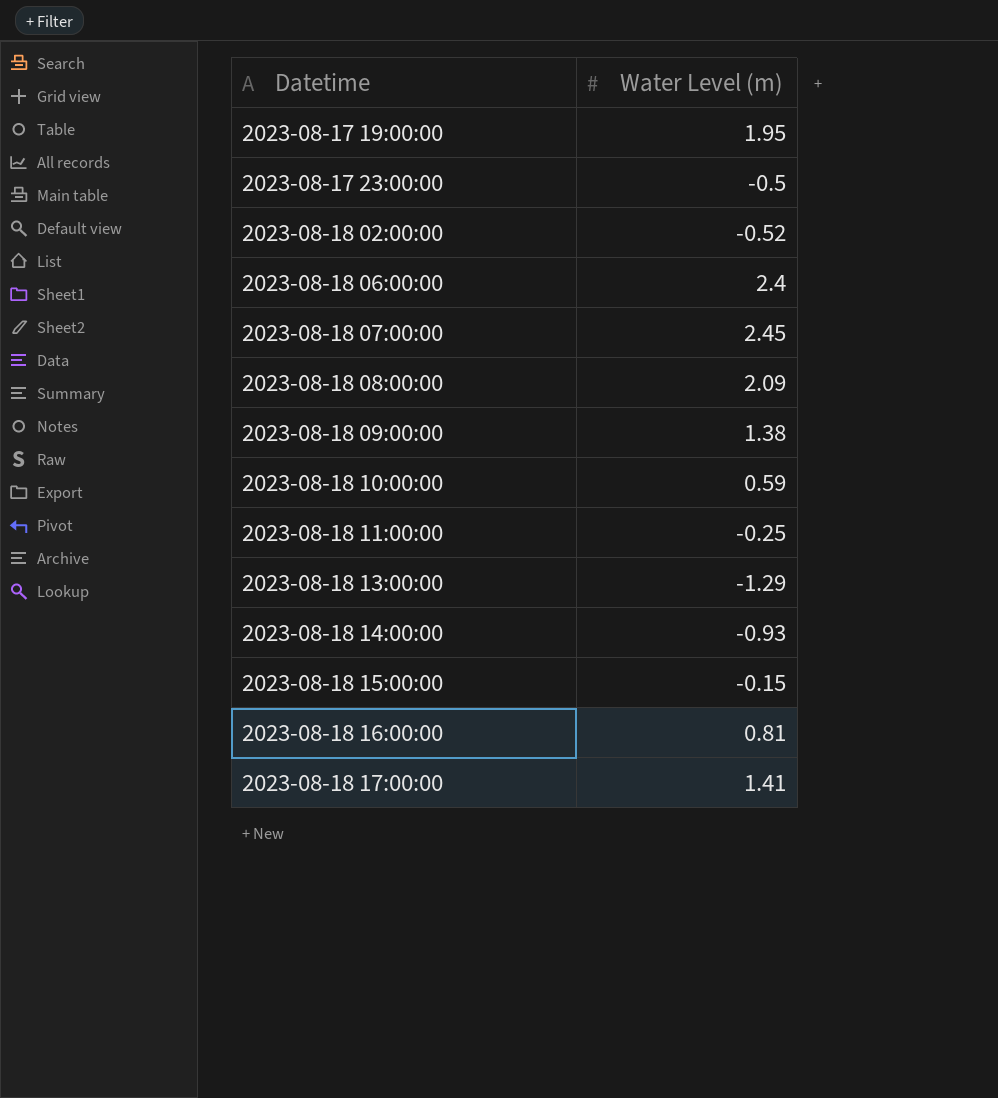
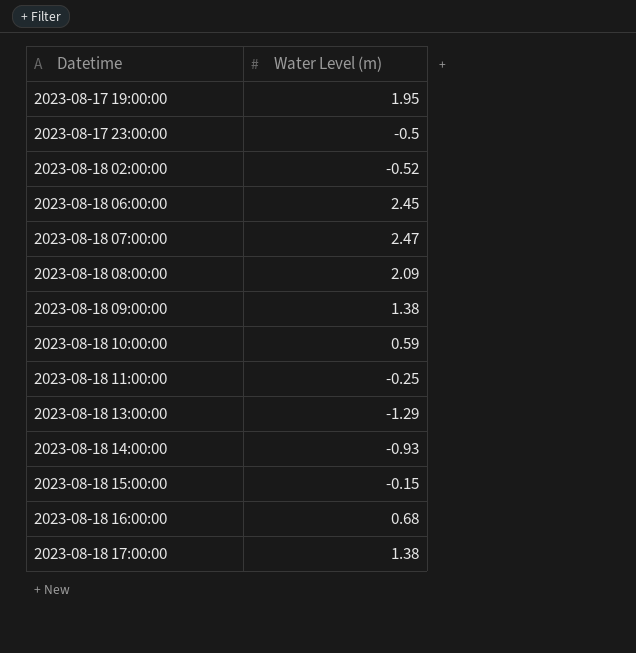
2023-08-18 06:00:00 | Water Level (m): 2.4 -> 2.45
2023-08-18 07:00:00 | Water Level (m): 2.45 -> 2.47
2023-08-18 16:00:00 | Water Level (m): 0.81 -> 0.68
2023-08-18 17:00:00 | Water Level (m): 1.41 -> 1.38

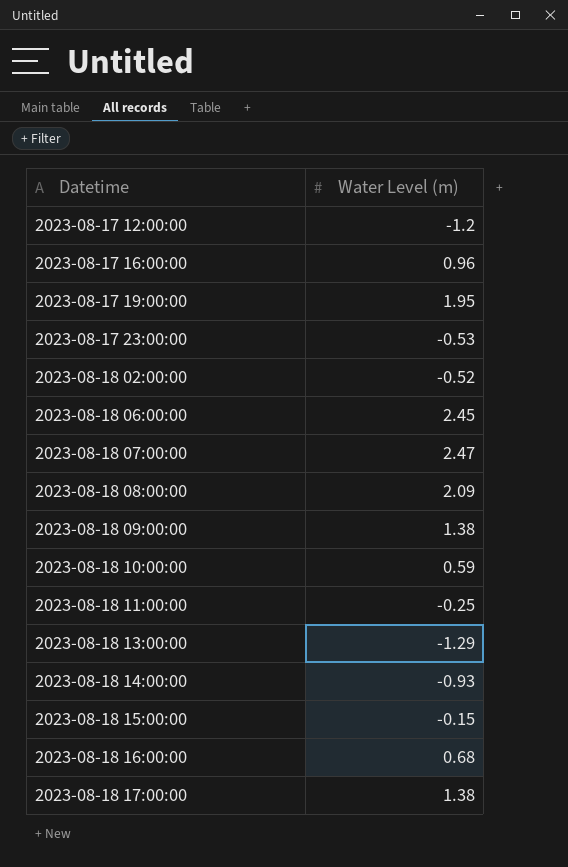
row 2023-08-17 12:00:00: none -> -1.2
row 2023-08-17 16:00:00: none -> 0.96
2023-08-17 23:00:00 | Water Level (m): -0.5 -> -0.53

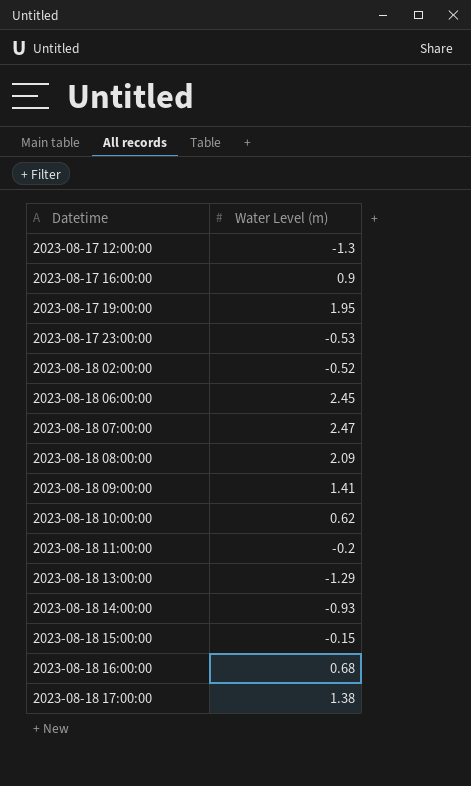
2023-08-17 12:00:00 | Water Level (m): -1.2 -> -1.3
2023-08-17 16:00:00 | Water Level (m): 0.96 -> 0.9
2023-08-18 09:00:00 | Water Level (m): 1.38 -> 1.41
2023-08-18 10:00:00 | Water Level (m): 0.59 -> 0.62
2023-08-18 11:00:00 | Water Level (m): -0.25 -> -0.2

